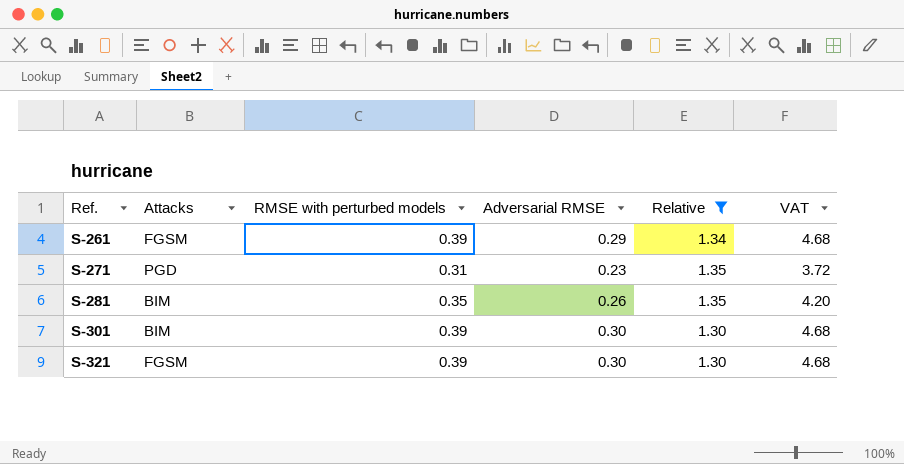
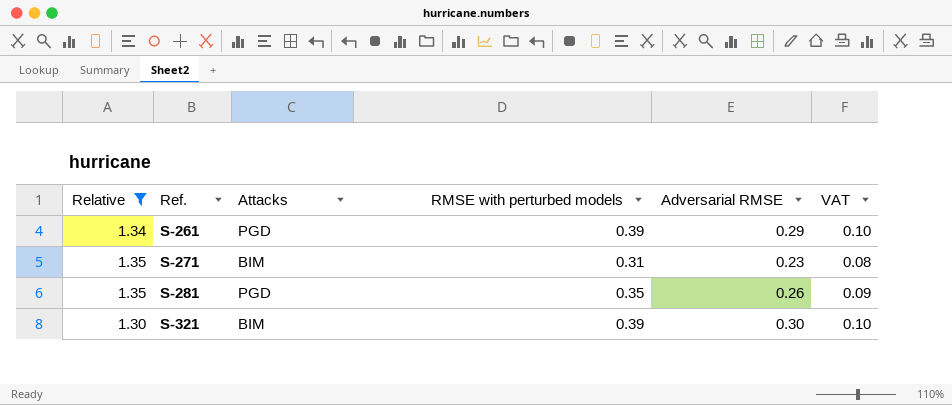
column Relative | position: 5 -> 1
column VAT | formula: [RMSE with perturbed models] * 12 -> [RMSE with perturbed models] * 0.25
row S-301: BIM | 0.39 | 0.30 | 1.30 | 4.68 -> none
S-261 | Attacks: FGSM -> PGD
S-271 | Attacks: PGD -> BIM
S-281 | Attacks: BIM -> PGD
S-321 | Attacks: FGSM -> BIM

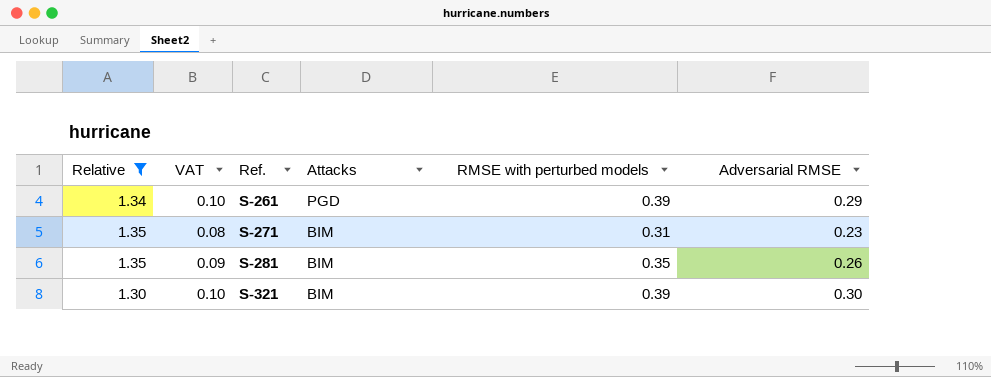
column VAT | position: 6 -> 2
S-281 | Attacks: PGD -> BIM

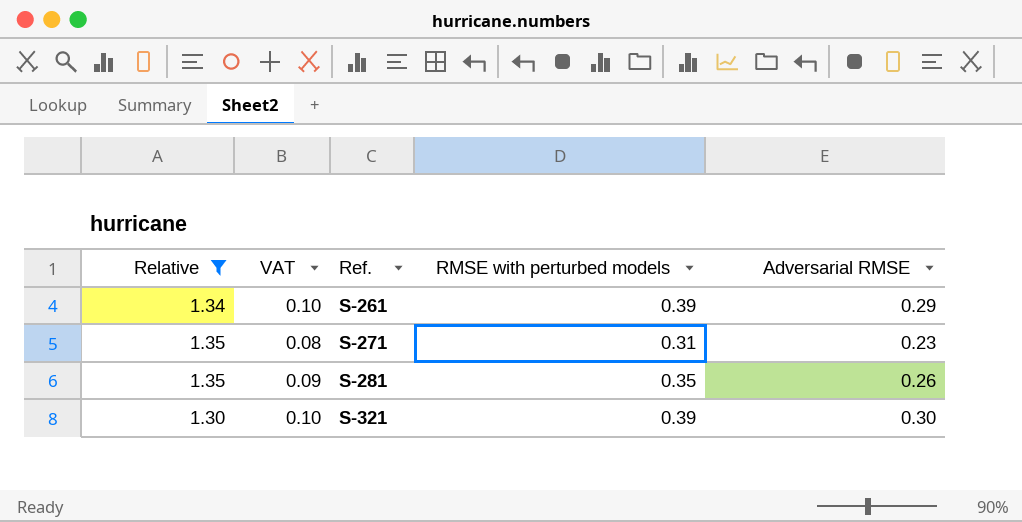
column Attacks | position: 4 -> none

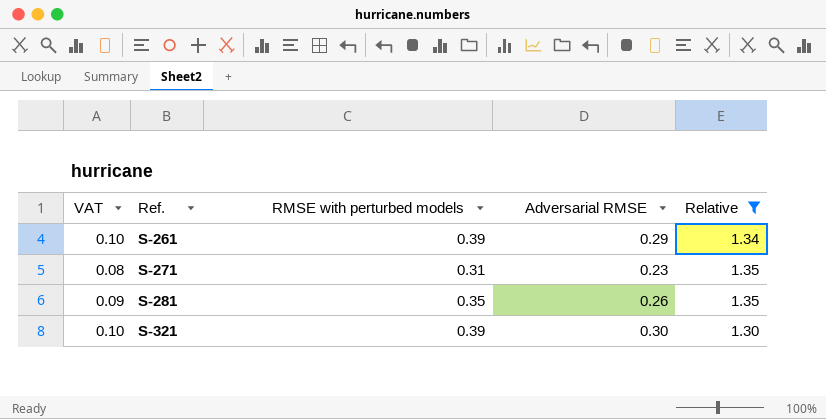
column Relative | position: 1 -> 5

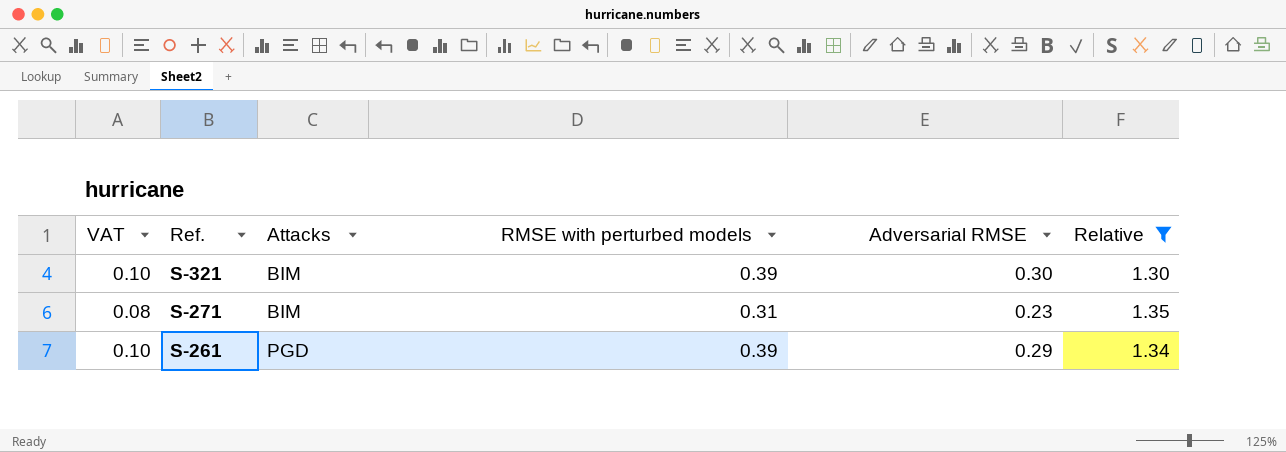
row order: Ref. ascending -> Ref. descending
column Attacks | position: none -> 3
row S-281: 0.09 | 0.35 | 0.26 | 1.35 -> none

